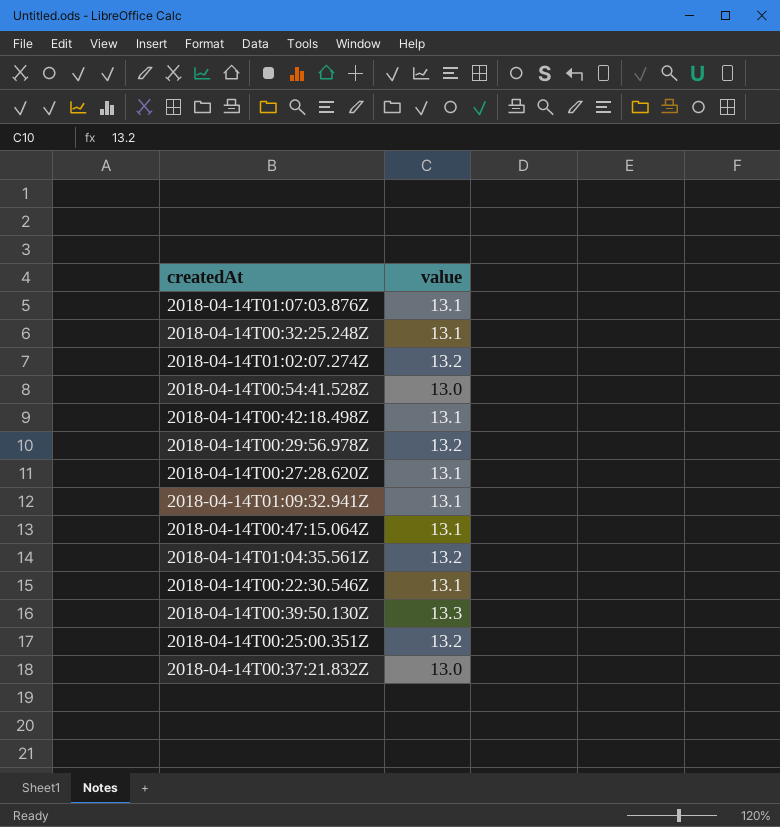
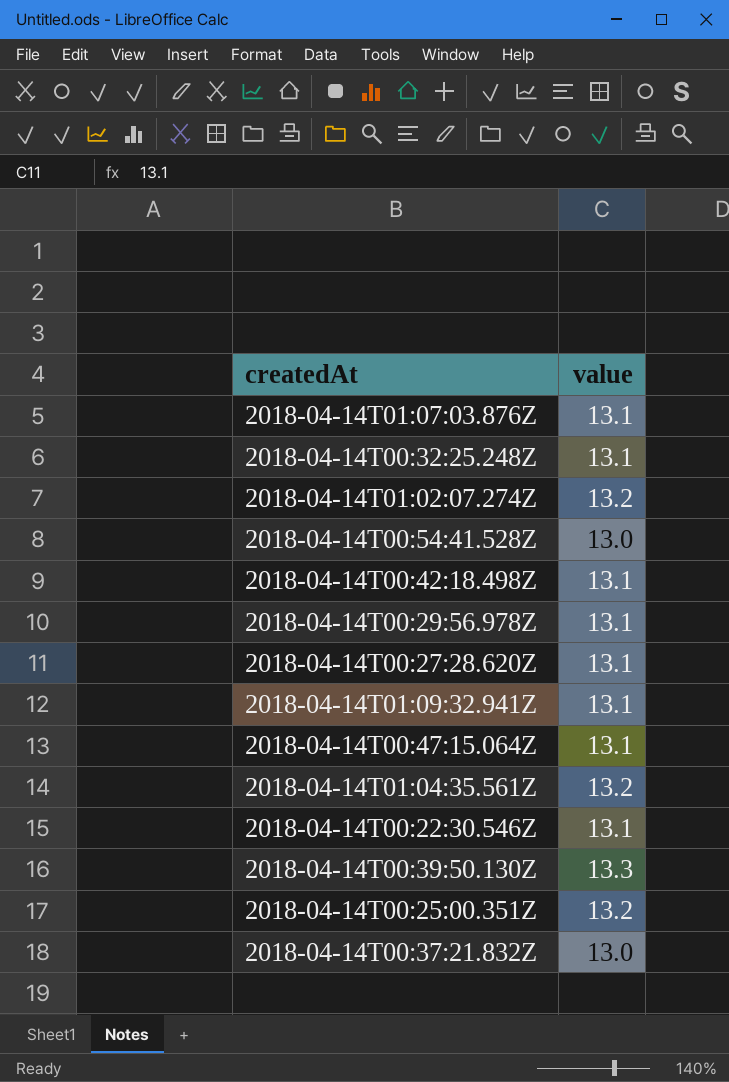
2018-04-14T00:29:56.978Z | value: 13.2 -> 13.1

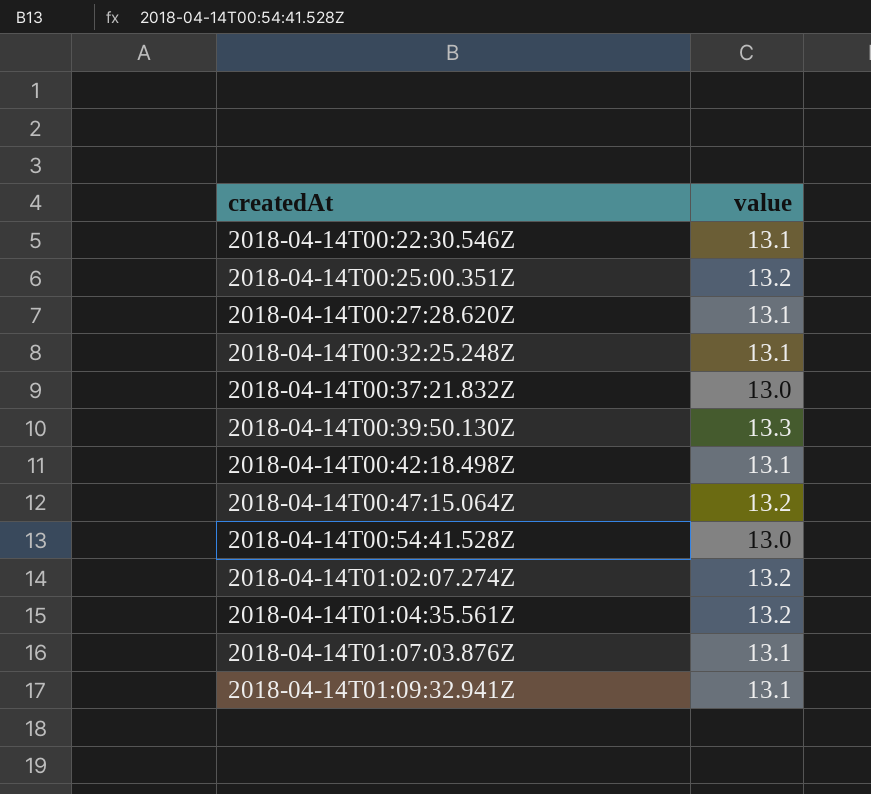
row order: none -> createdAt ascending
row 2018-04-14T00:29:56.978Z: 13.1 -> none
2018-04-14T00:47:15.064Z | value: 13.1 -> 13.2

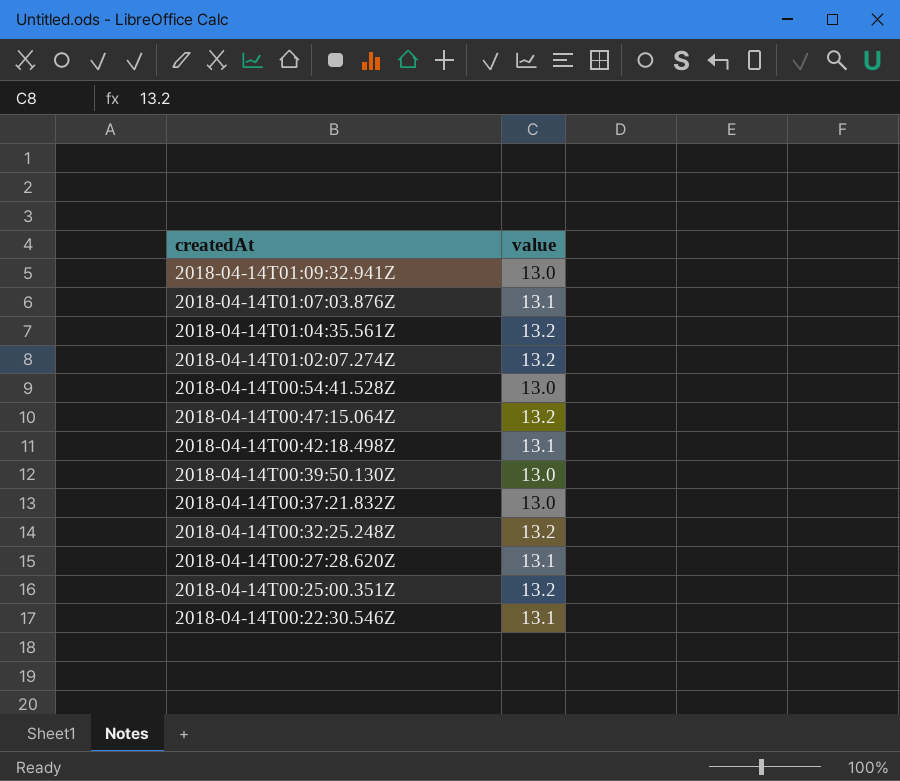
row order: createdAt ascending -> createdAt descending
2018-04-14T01:09:32.941Z | value: 13.1 -> 13.0
2018-04-14T00:39:50.130Z | value: 13.3 -> 13.0
2018-04-14T00:32:25.248Z | value: 13.1 -> 13.2

